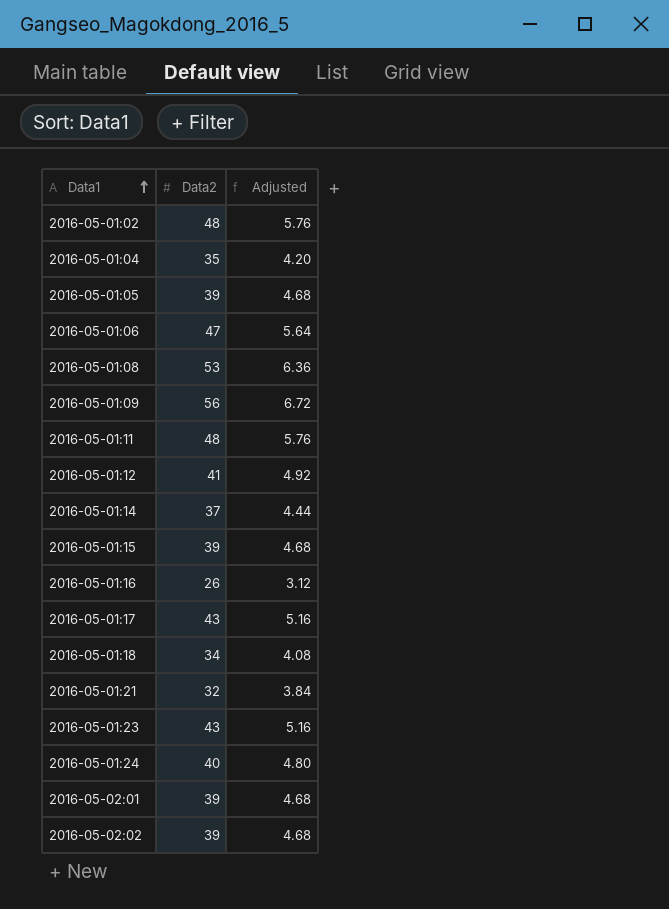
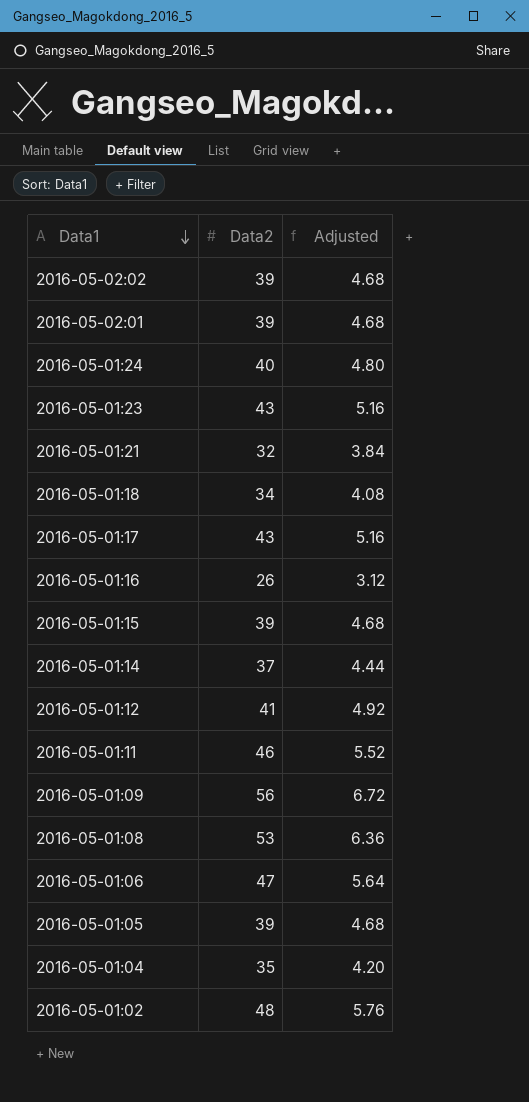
row order: Data1 ascending -> Data1 descending
2016-05-01:11 | Data2: 48 -> 46
2016-05-01:11 | Adjusted: 5.76 -> 5.52

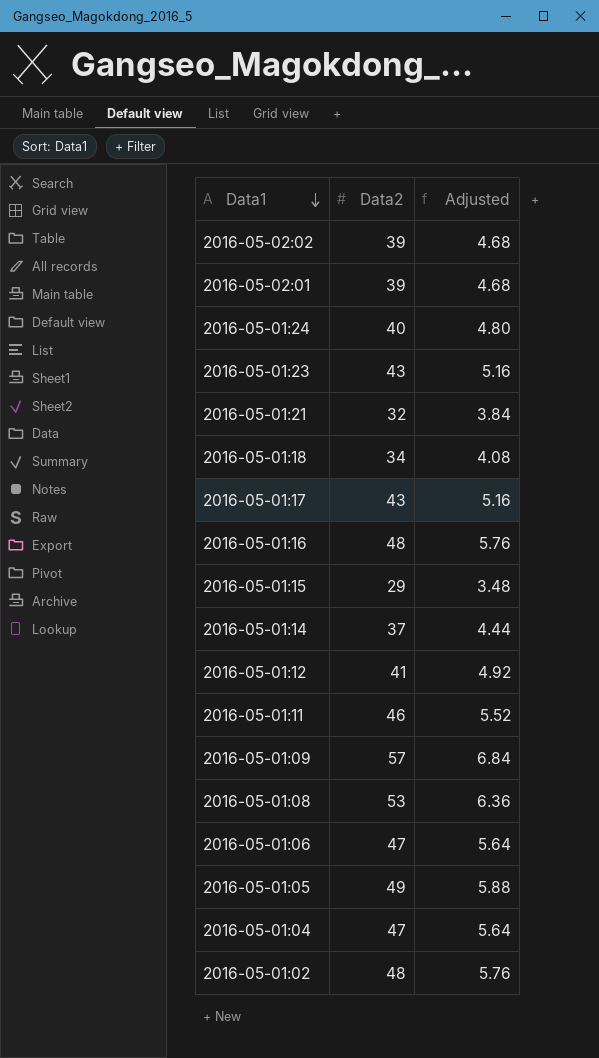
2016-05-01:16 | Data2: 26 -> 48
2016-05-01:16 | Adjusted: 3.12 -> 5.76
2016-05-01:15 | Data2: 39 -> 29
2016-05-01:15 | Adjusted: 4.68 -> 3.48
2016-05-01:09 | Data2: 56 -> 57
2016-05-01:09 | Adjusted: 6.72 -> 6.84
2016-05-01:05 | Data2: 39 -> 49
2016-05-01:05 | Adjusted: 4.68 -> 5.88
2016-05-01:04 | Data2: 35 -> 47
2016-05-01:04 | Adjusted: 4.20 -> 5.64

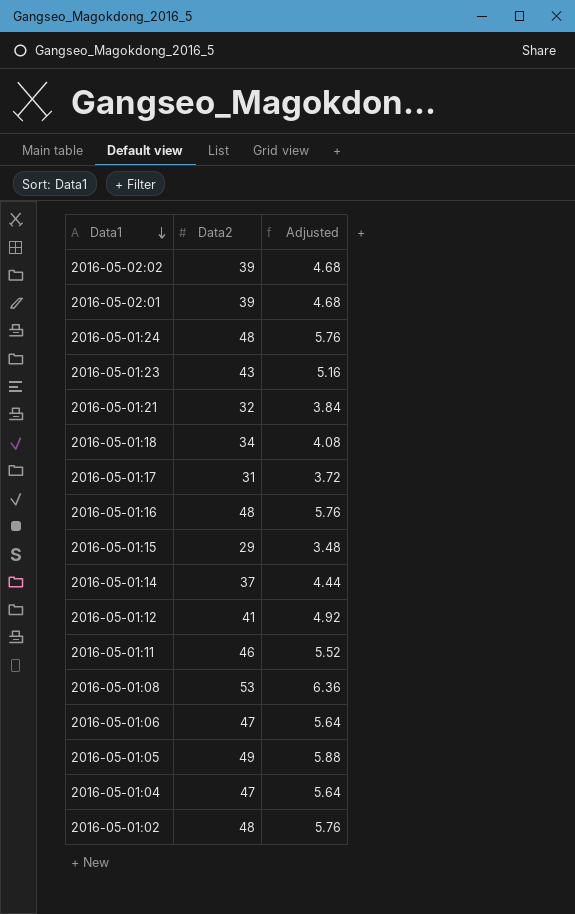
row 2016-05-01:09: 57 | 6.84 -> none
2016-05-01:24 | Data2: 40 -> 48
2016-05-01:24 | Adjusted: 4.80 -> 5.76
2016-05-01:17 | Data2: 43 -> 31
2016-05-01:17 | Adjusted: 5.16 -> 3.72

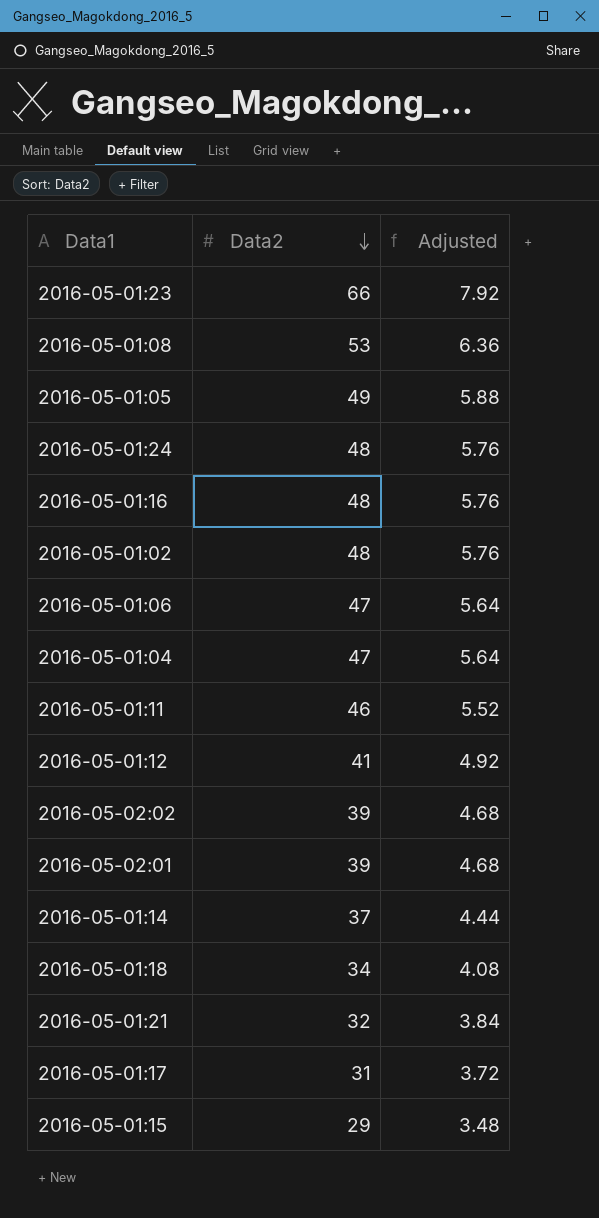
row order: Data1 descending -> Data2 descending
2016-05-01:23 | Data2: 43 -> 66
2016-05-01:23 | Adjusted: 5.16 -> 7.92

